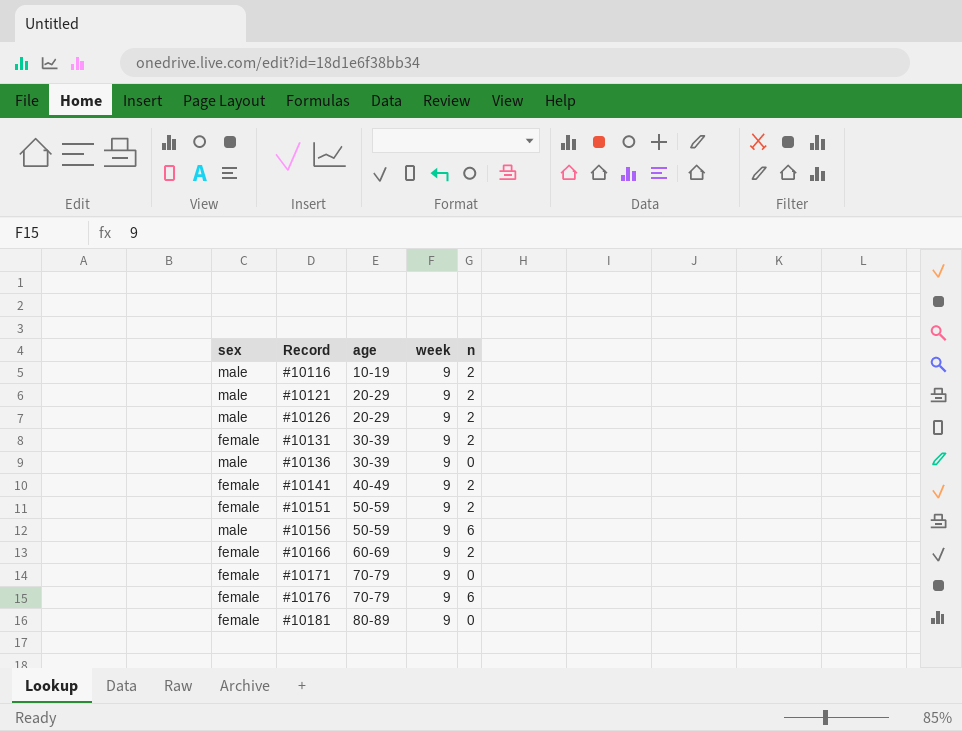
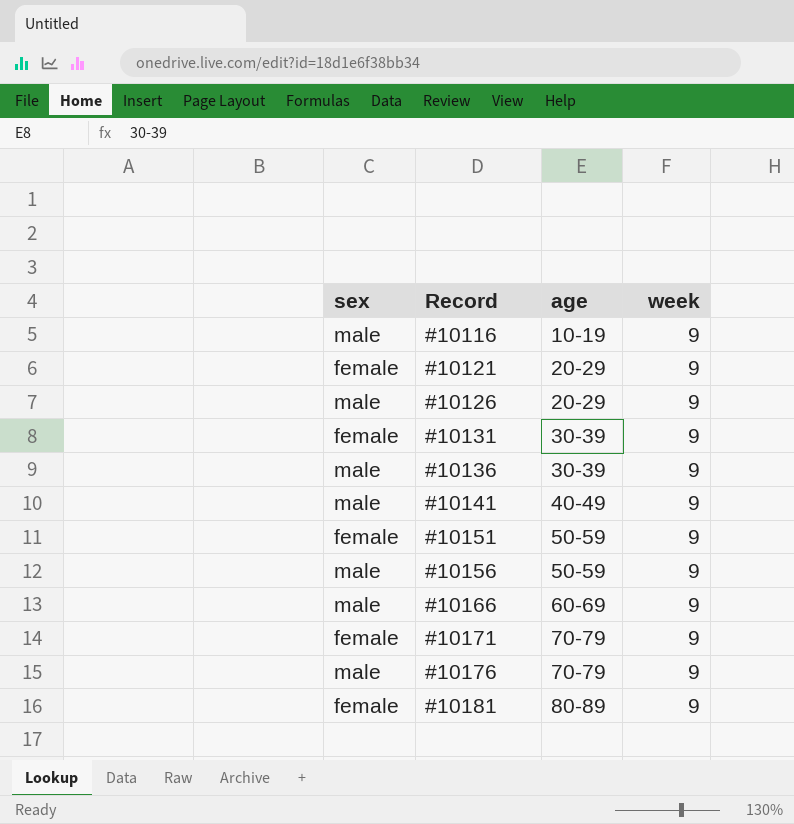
column n | position: 5 -> none
#10121 | sex: male -> female
#10141 | sex: female -> male
#10166 | sex: female -> male
#10176 | sex: female -> male

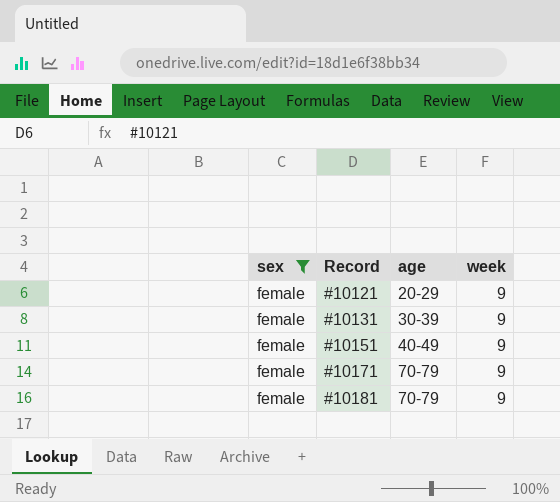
filter: none -> sex = female
#10151 | age: 50-59 -> 40-49
#10181 | age: 80-89 -> 70-79

